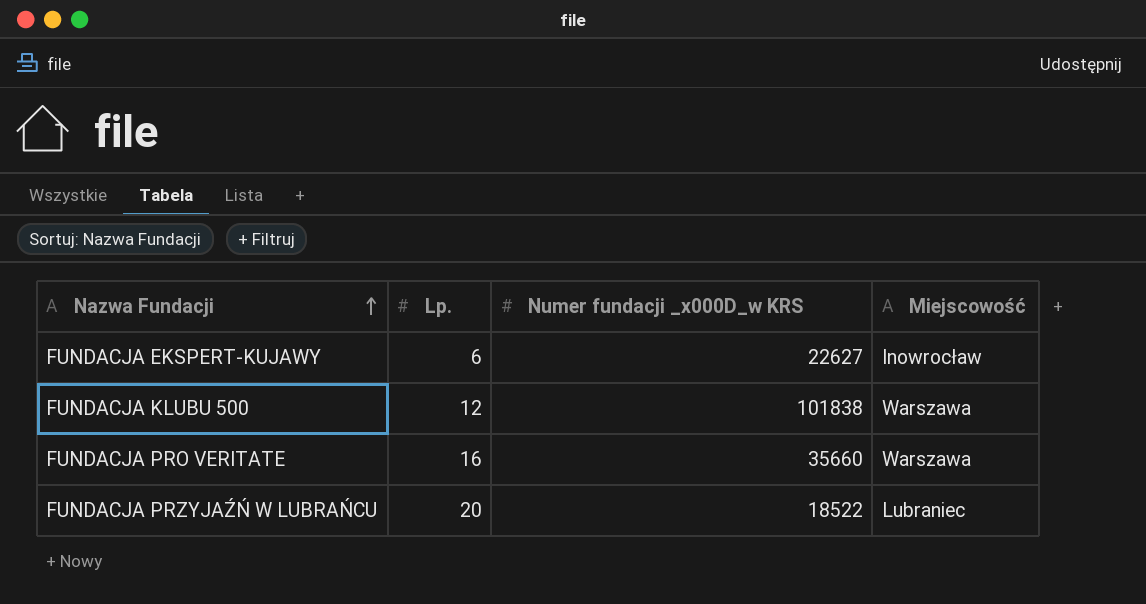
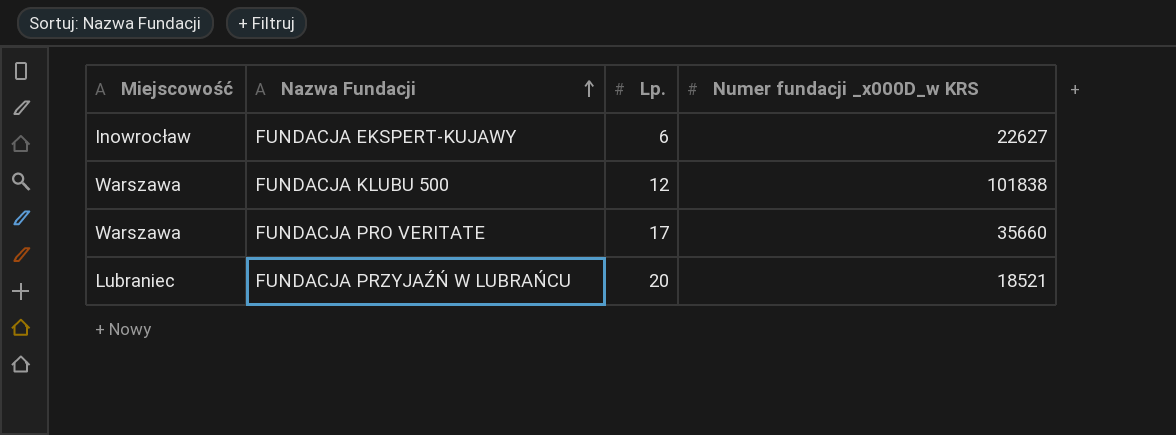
column Miejscowość | position: 4 -> 1
FUNDACJA PRO VERITATE | Lp.: 16 -> 17
FUNDACJA PRZYJAŹŃ W LUBRAŃCU | Numer fundacji _x000D_w KRS: 18522 -> 18521

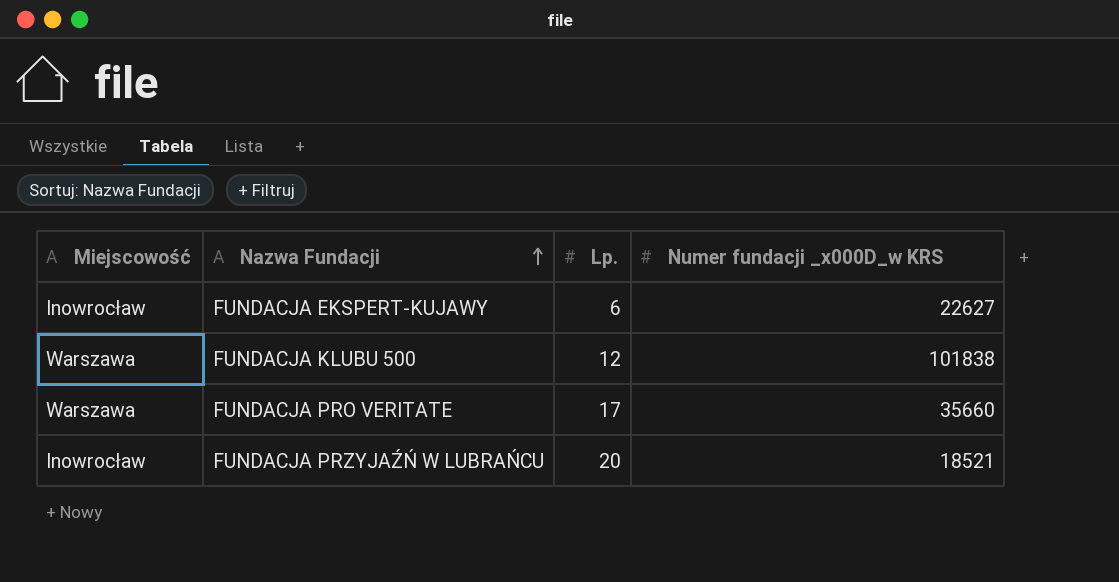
FUNDACJA PRZYJAŹŃ W LUBRAŃCU | Miejscowość: Lubraniec -> Inowrocław

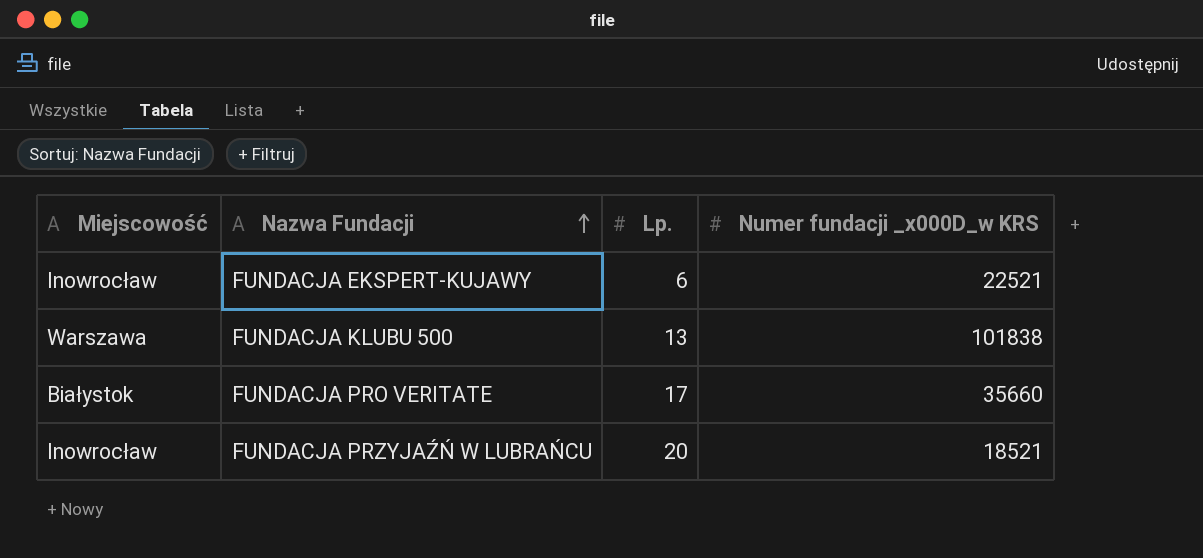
FUNDACJA EKSPERT-KUJAWY | Numer fundacji _x000D_w KRS: 22627 -> 22521
FUNDACJA KLUBU 500 | Lp.: 12 -> 13
FUNDACJA PRO VERITATE | Miejscowość: Warszawa -> Białystok

